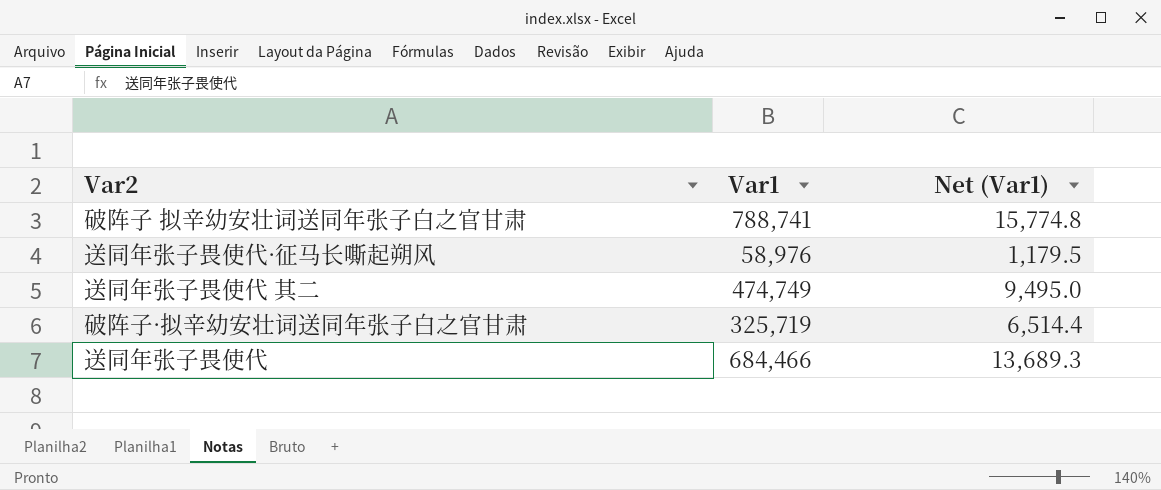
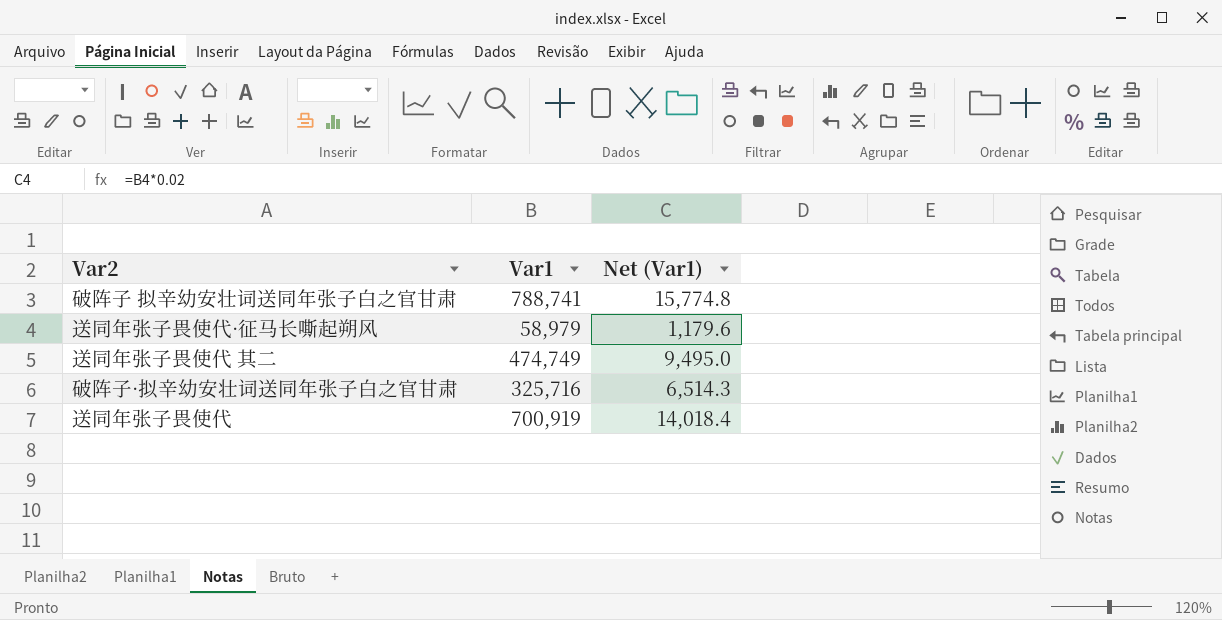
送同年张子畏使代·征马长嘶起朔风 | Var1: 58,976 -> 58,979
送同年张子畏使代·征马长嘶起朔风 | Net (Var1): 1,179.5 -> 1,179.6
破阵子·拟辛幼安壮词送同年张子白之官甘肃 | Var1: 325,719 -> 325,716
破阵子·拟辛幼安壮词送同年张子白之官甘肃 | Net (Var1): 6,514.4 -> 6,514.3
送同年张子畏使代 | Var1: 684,466 -> 700,919
送同年张子畏使代 | Net (Var1): 13,689.3 -> 14,018.4

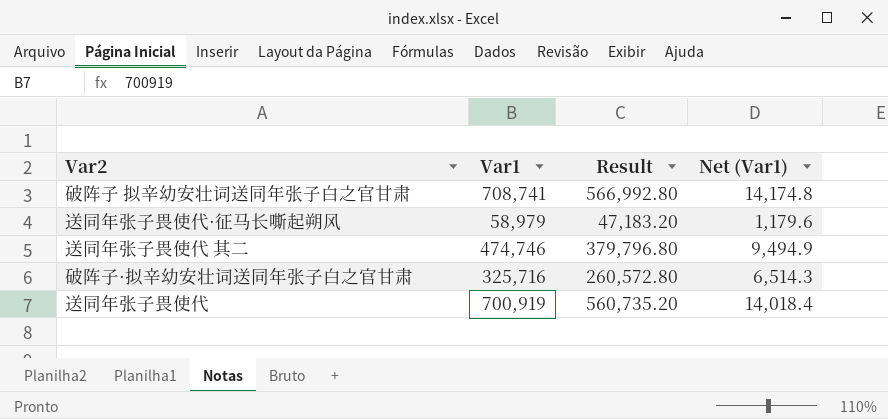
column Result | formula: none -> [Var1] * 0.8
破阵子 拟辛幼安壮词送同年张子白之官甘肃 | Var1: 788,741 -> 708,741
破阵子 拟辛幼安壮词送同年张子白之官甘肃 | Net (Var1): 15,774.8 -> 14,174.8
送同年张子畏使代 其二 | Var1: 474,749 -> 474,746
送同年张子畏使代 其二 | Net (Var1): 9,495.0 -> 9,494.9

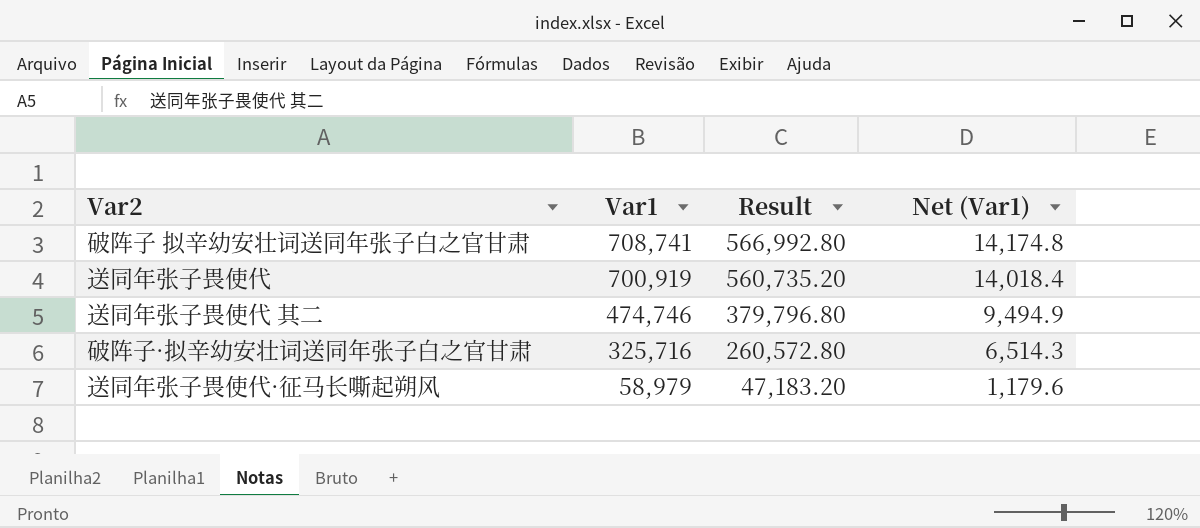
row order: none -> Var1 descending

